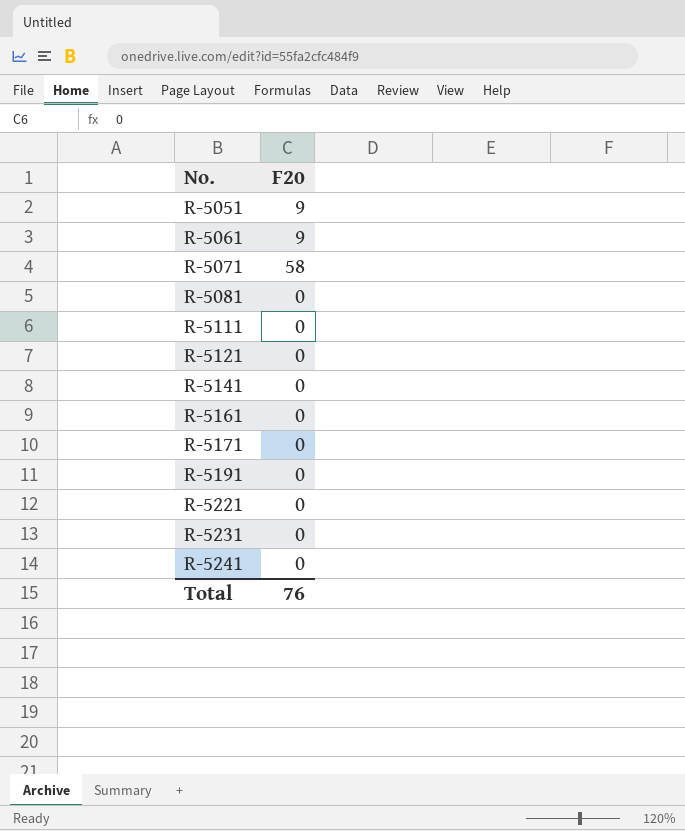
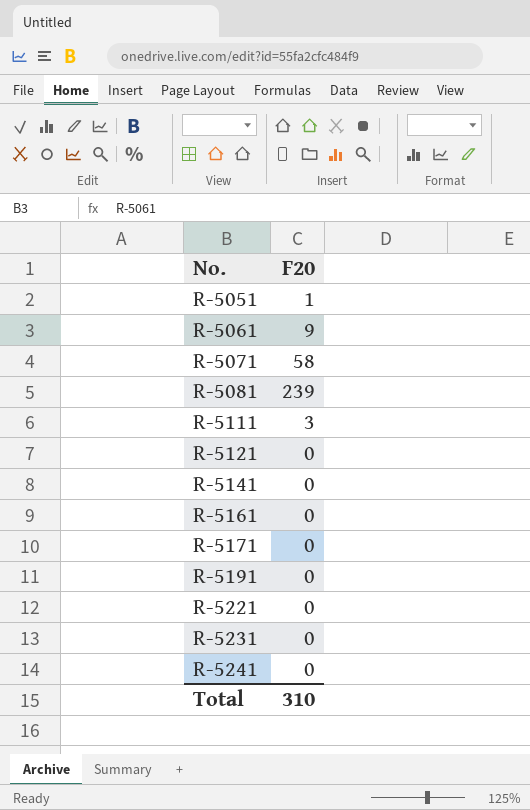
R-5051 | F20: 9 -> 1
R-5081 | F20: 0 -> 239
R-5111 | F20: 0 -> 3
Total | F20: 76 -> 310

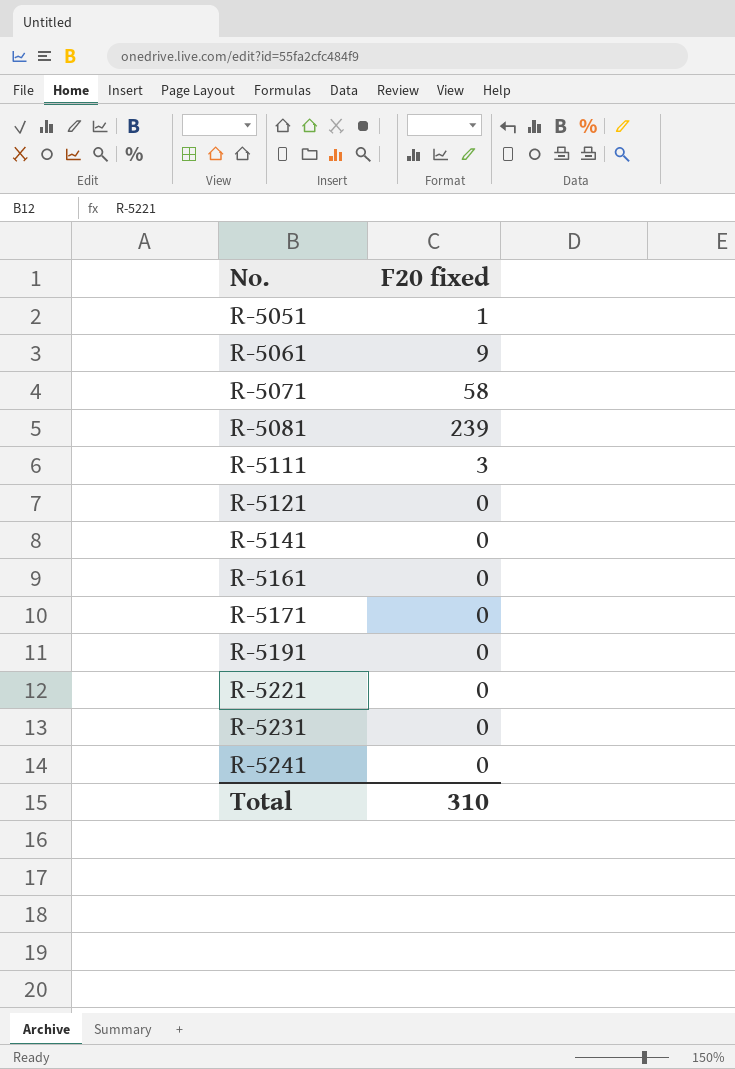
column name: F20 -> F20 fixed

